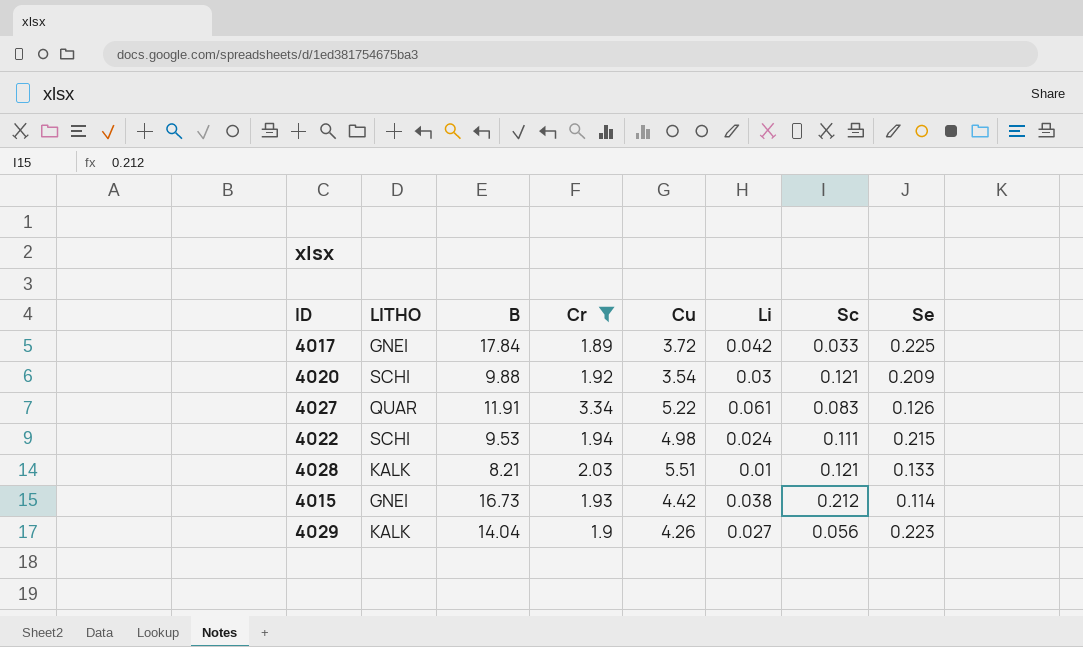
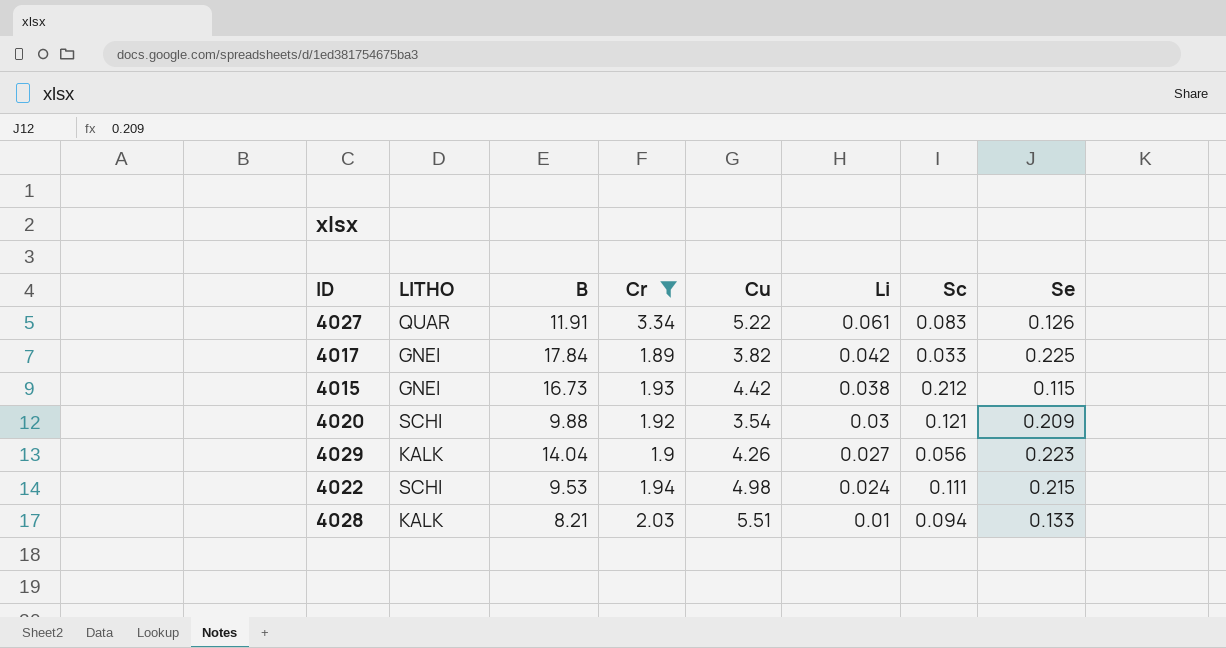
row order: none -> Li descending
4017 | Cu: 3.72 -> 3.82
4015 | Se: 0.114 -> 0.115
4028 | Sc: 0.121 -> 0.094

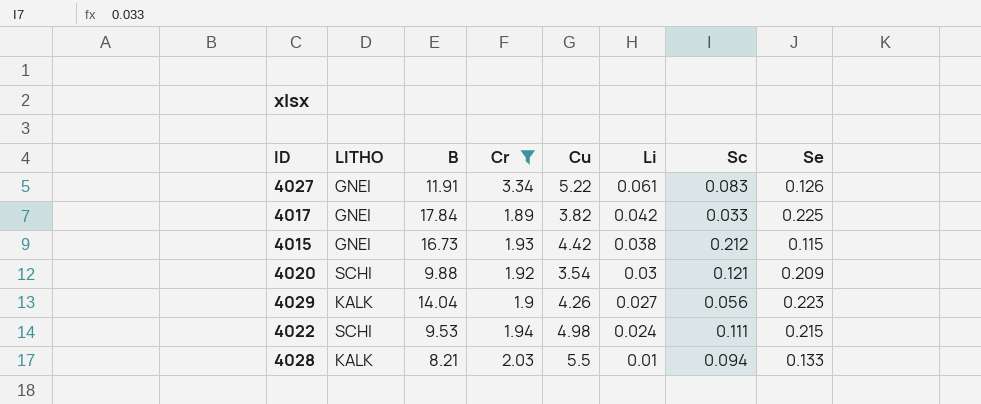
4027 | LITHO: QUAR -> GNEI
4028 | Cu: 5.51 -> 5.5

